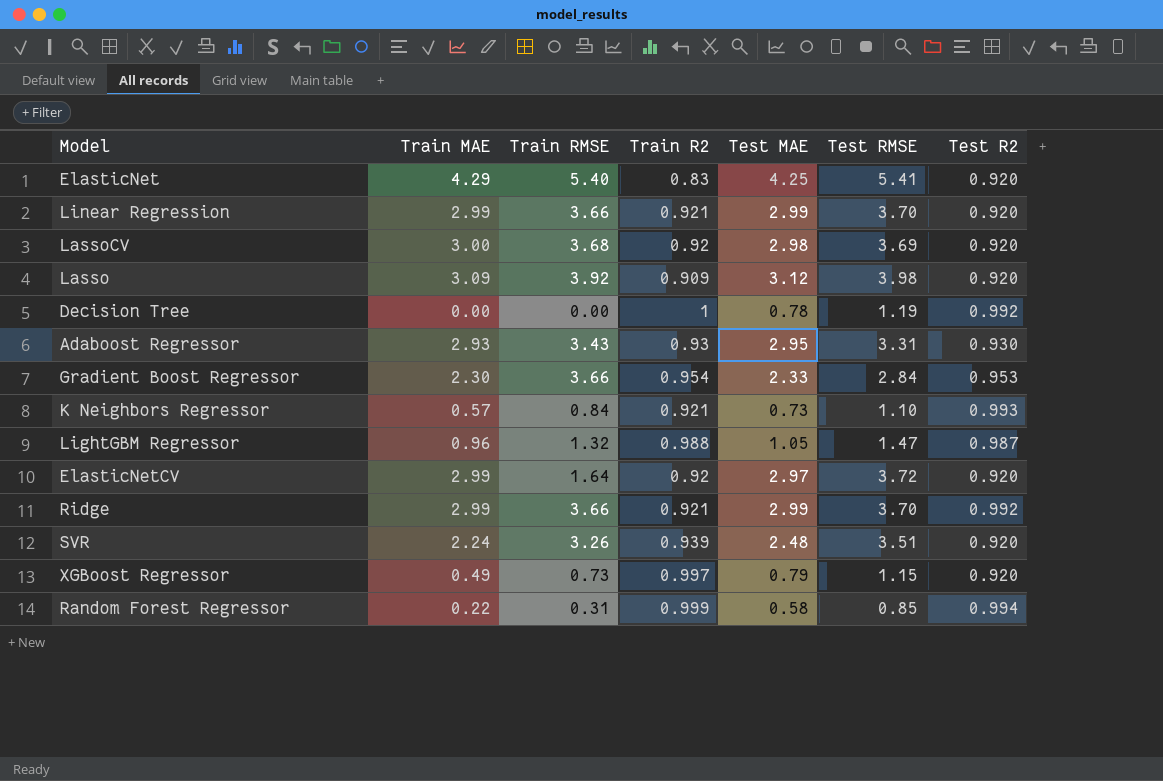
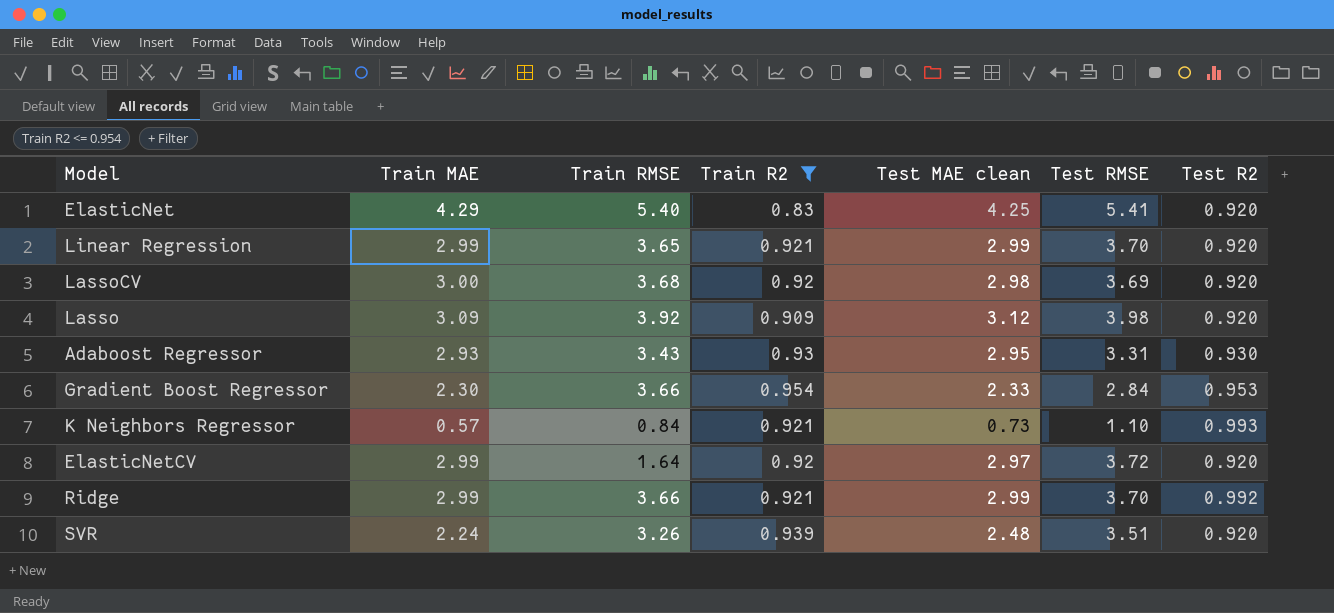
filter: none -> Train R2 <= 0.954
column name: Test MAE -> Test MAE clean
Linear Regression | Train RMSE: 3.66 -> 3.65

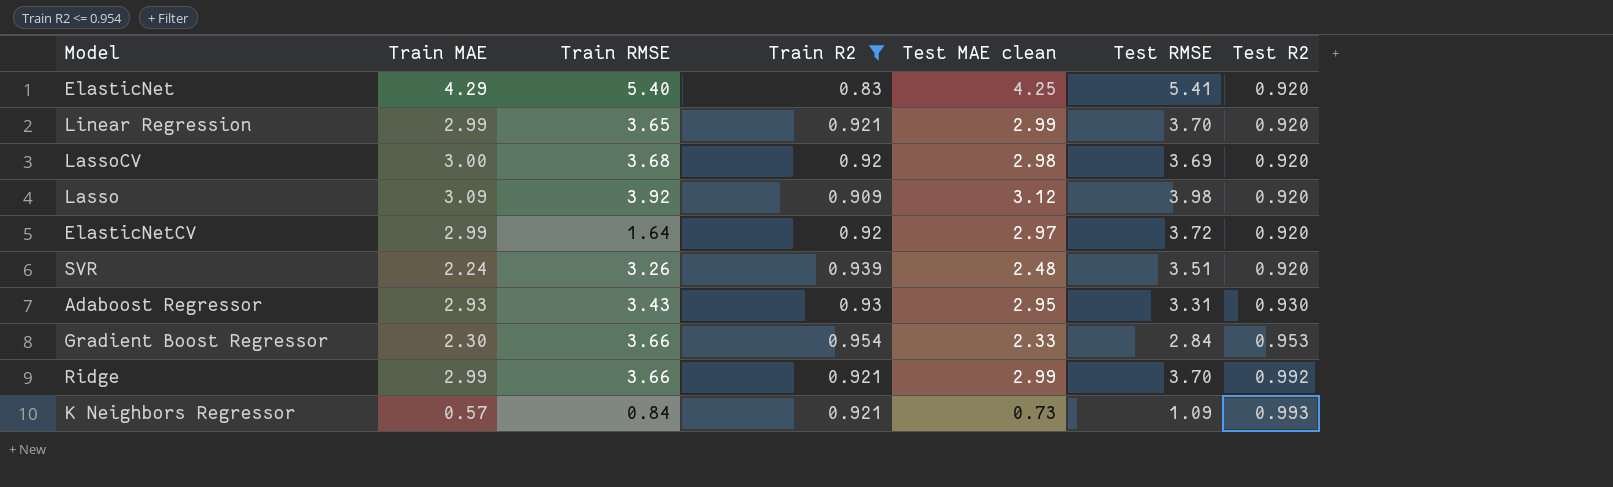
row order: none -> Test R2 ascending
K Neighbors Regressor | Test RMSE: 1.10 -> 1.09

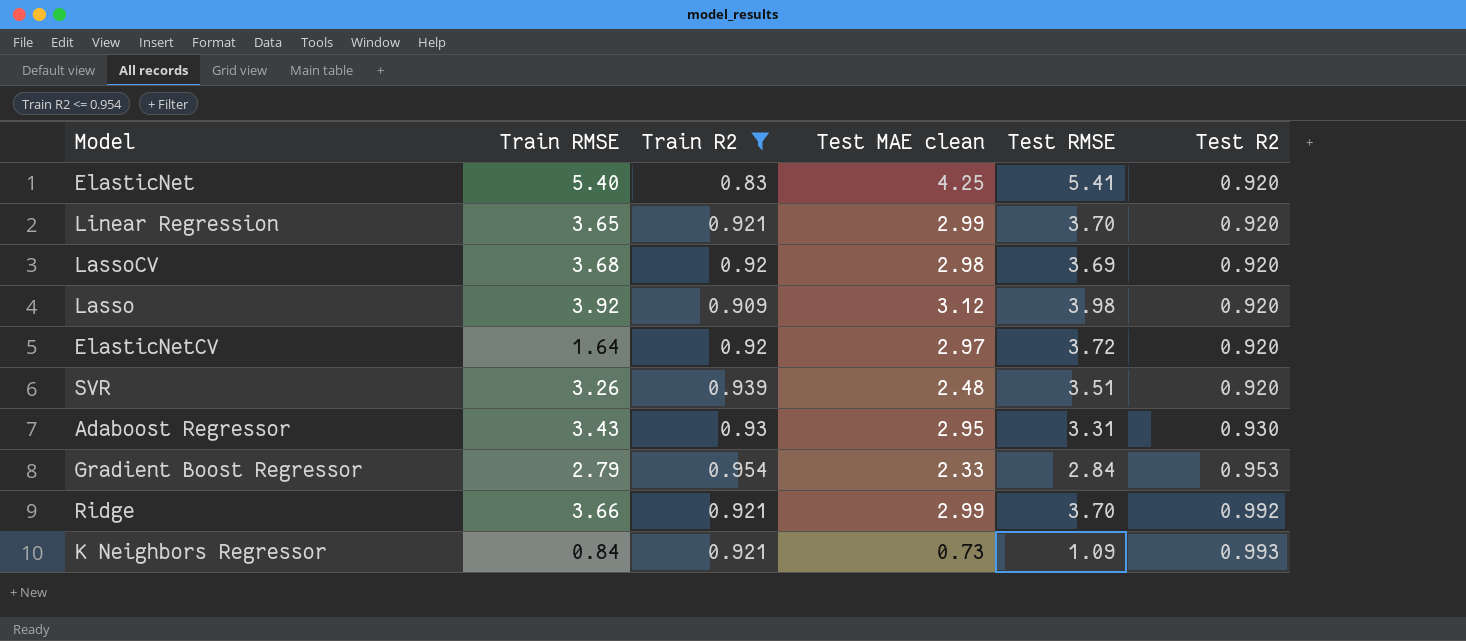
column Train MAE | position: 2 -> none
Gradient Boost Regressor | Train RMSE: 3.66 -> 2.79

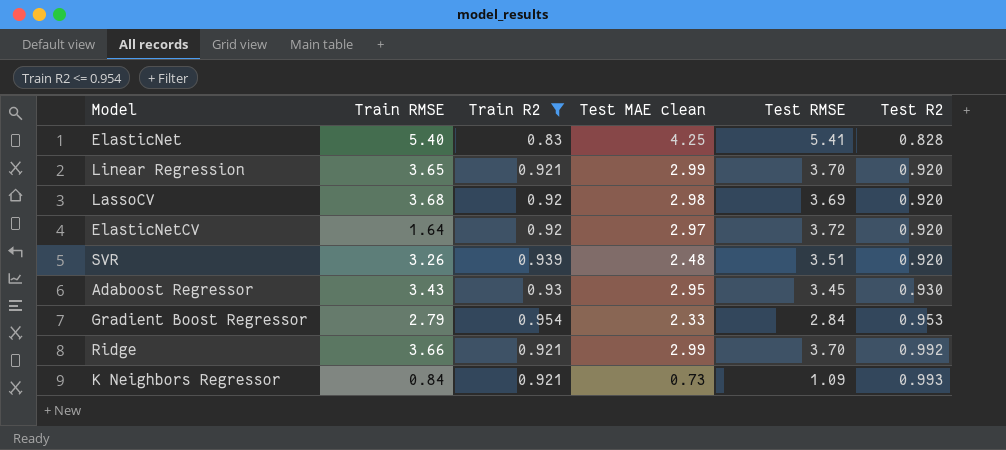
row Lasso: 3.92 | 0.909 | 3.12 | 3.98 | 0.920 -> none
ElasticNet | Test R2: 0.920 -> 0.828
Adaboost Regressor | Test RMSE: 3.31 -> 3.45

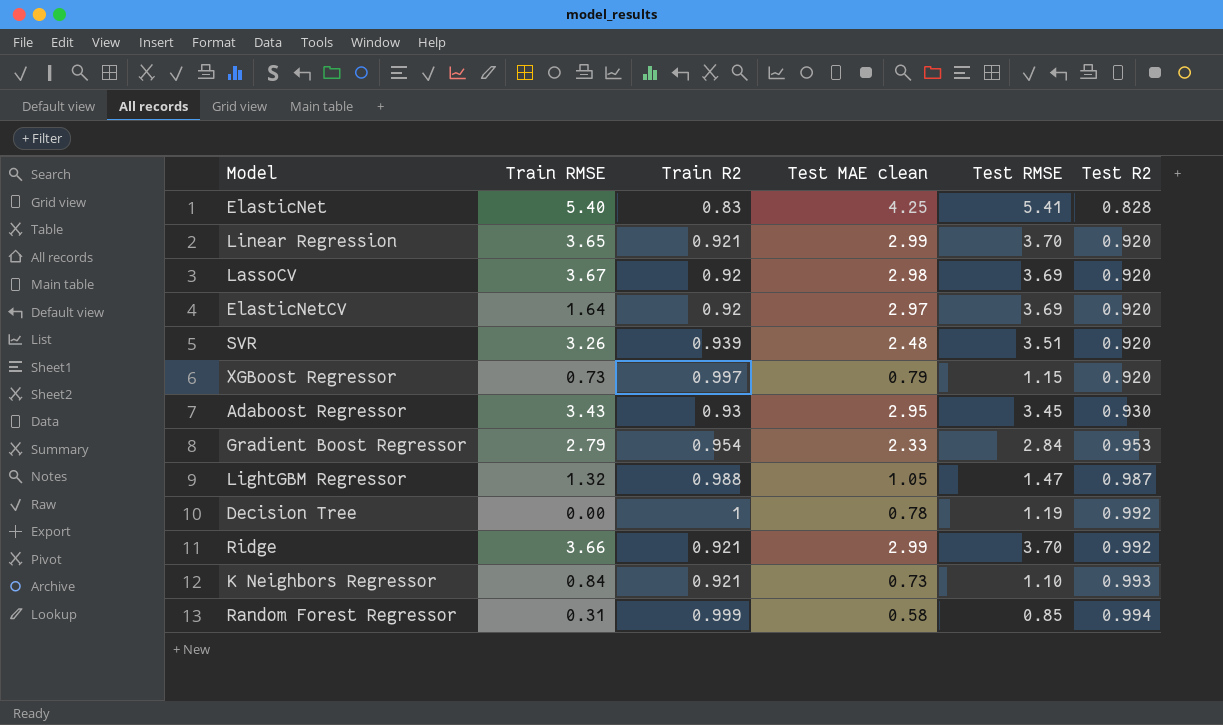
filter: Train R2 <= 0.954 -> none
LassoCV | Train RMSE: 3.68 -> 3.67
ElasticNetCV | Test RMSE: 3.72 -> 3.69
K Neighbors Regressor | Test RMSE: 1.09 -> 1.10

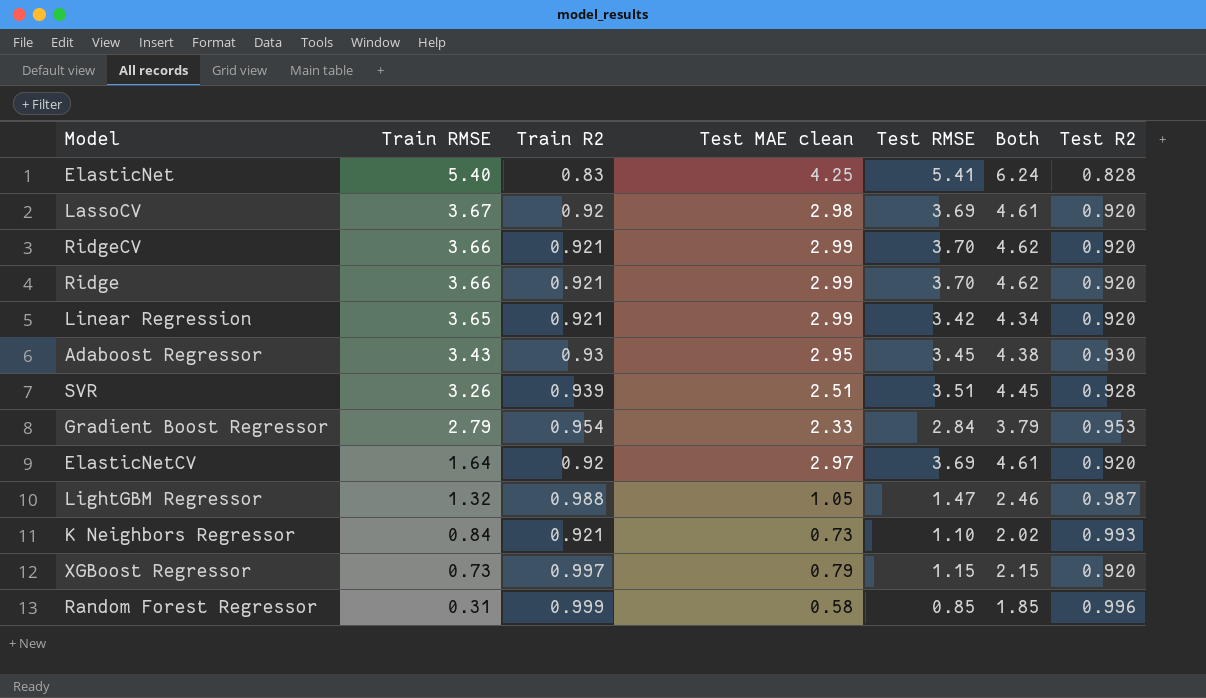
row order: Test R2 ascending -> Train RMSE descending
column Both | formula: none -> [Train R2] + [Test RMSE]
row Decision Tree: 0.00 | 1 | 0.78 | 1.19 | 0.992 -> none
row RidgeCV: none -> 3.66 | 0.921 | 2.99 | 3.70 | 4.62 | 0.920
Ridge | Test R2: 0.992 -> 0.920
Linear Regression | Test RMSE: 3.70 -> 3.42
SVR | Test MAE clean: 2.48 -> 2.51
SVR | Test R2: 0.920 -> 0.928
Random Forest Regressor | Test R2: 0.994 -> 0.996

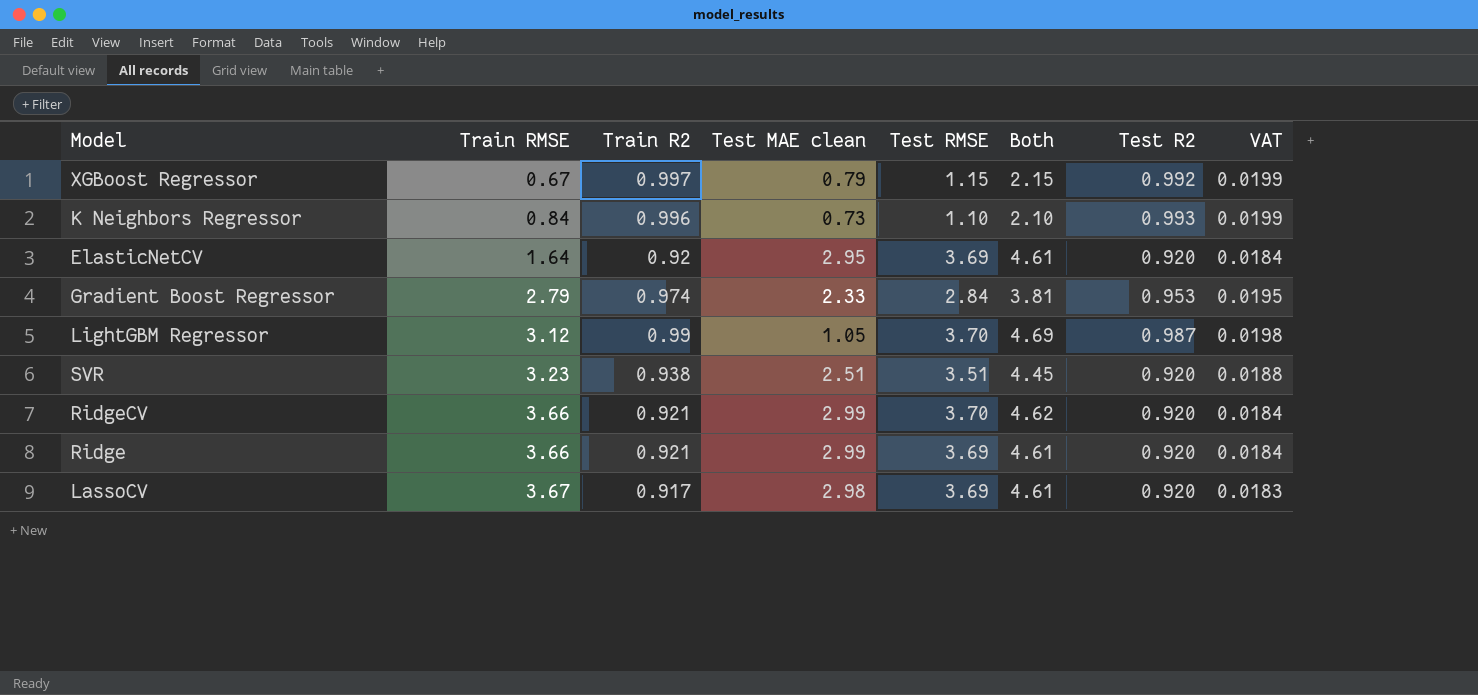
row order: Train RMSE descending -> Train RMSE ascending
column VAT | formula: none -> [Train R2] * 0.02
row ElasticNet: 5.40 | 0.83 | 4.25 | 5.41 | 6.24 | 0.828 -> none
row Linear Regression: 3.65 | 0.921 | 2.99 | 3.42 | 4.34 | 0.920 -> none
row Adaboost Regressor: 3.43 | 0.93 | 2.95 | 3.45 | 4.38 | 0.930 -> none
row Random Forest Regressor: 0.31 | 0.999 | 0.58 | 0.85 | 1.85 | 0.996 -> none
XGBoost Regressor | Train RMSE: 0.73 -> 0.67
XGBoost Regressor | Test R2: 0.920 -> 0.992
K Neighbors Regressor | Train R2: 0.921 -> 0.996
K Neighbors Regressor | Both: 2.02 -> 2.10
ElasticNetCV | Test MAE clean: 2.97 -> 2.95
Gradient Boost Regressor | Train R2: 0.954 -> 0.974
Gradient Boost Regressor | Both: 3.79 -> 3.81
LightGBM Regressor | Train RMSE: 1.32 -> 3.12
LightGBM Regressor | Train R2: 0.988 -> 0.99
LightGBM Regressor | Test RMSE: 1.47 -> 3.70
LightGBM Regressor | Both: 2.46 -> 4.69
SVR | Train RMSE: 3.26 -> 3.23
SVR | Train R2: 0.939 -> 0.938
SVR | Test R2: 0.928 -> 0.920
Ridge | Test RMSE: 3.70 -> 3.69
Ridge | Both: 4.62 -> 4.61
LassoCV | Train R2: 0.92 -> 0.917

